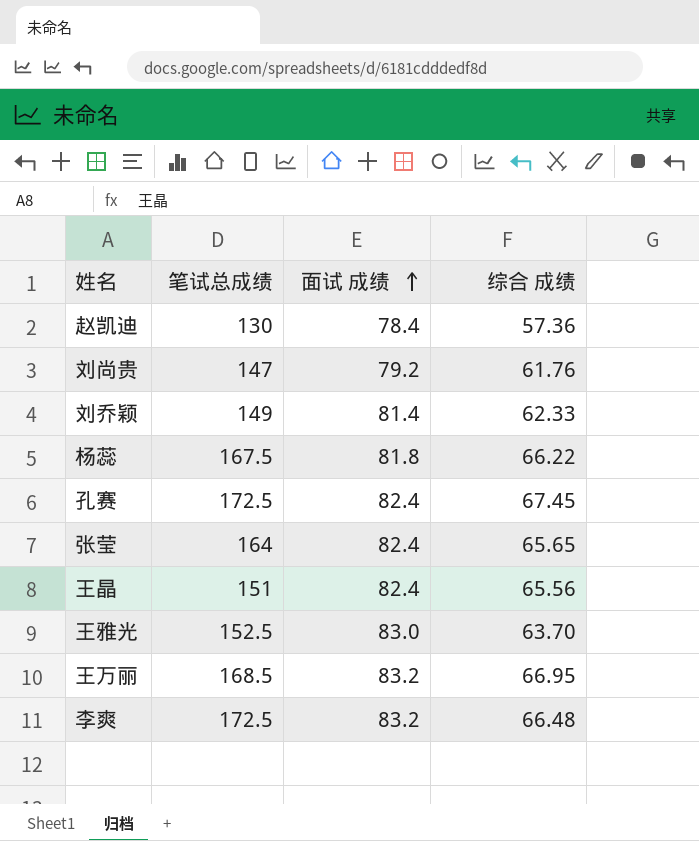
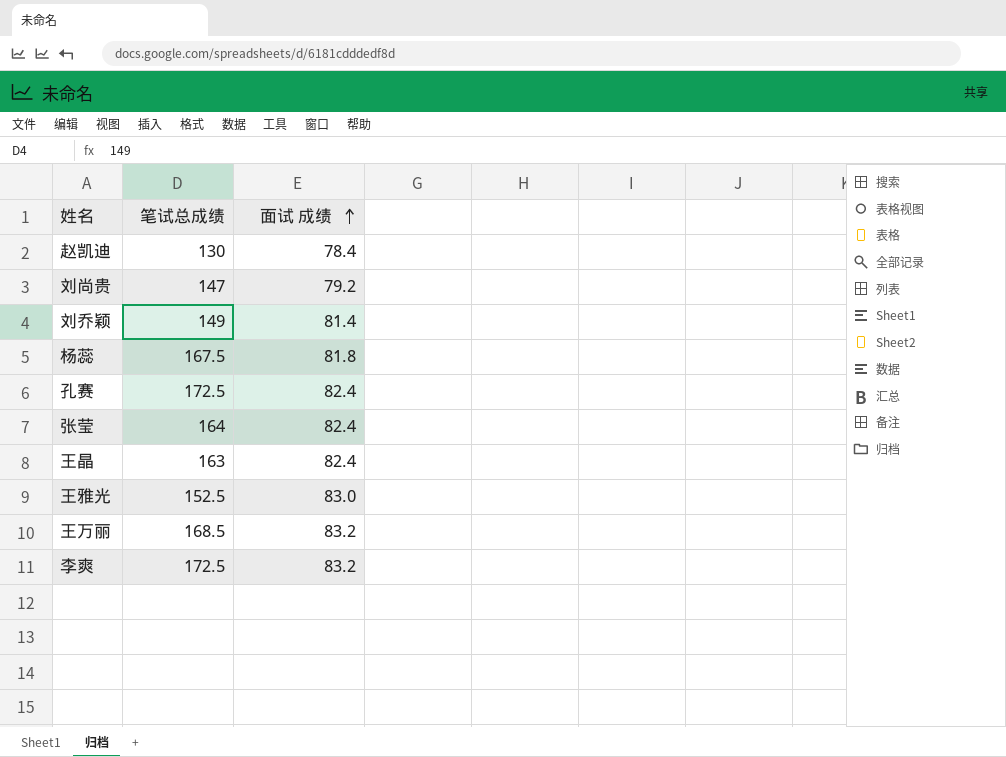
column 综合 成绩 | position: 4 -> none
王晶 | 笔试总成绩: 151 -> 163

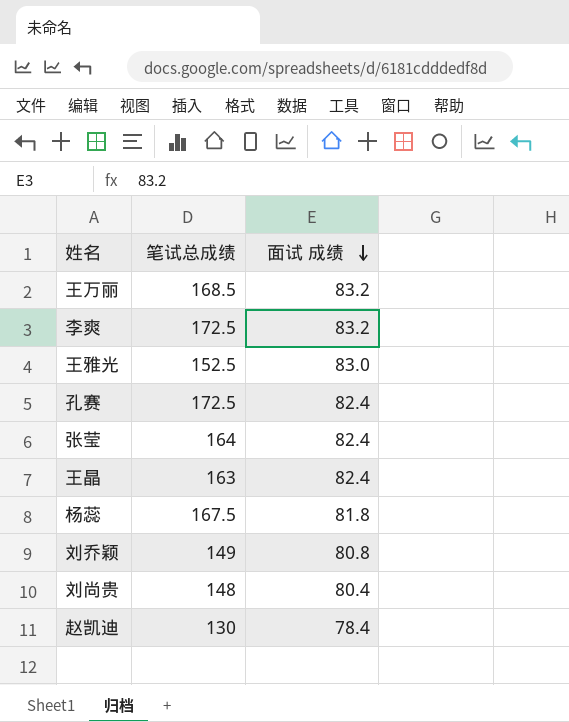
row order: 面试 成绩 ascending -> 面试 成绩 descending
刘乔颖 | 面试 成绩: 81.4 -> 80.8
刘尚贵 | 笔试总成绩: 147 -> 148
刘尚贵 | 面试 成绩: 79.2 -> 80.4

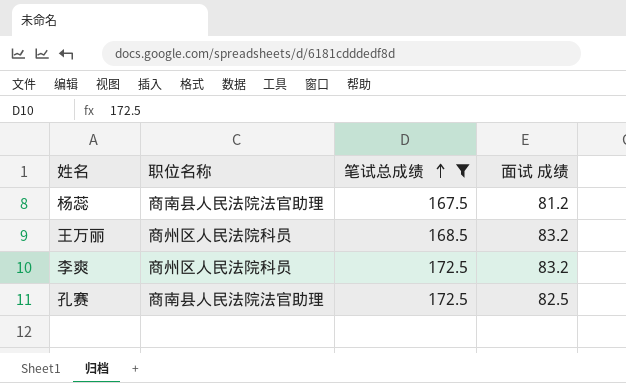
filter: none -> 笔试总成绩 >= 167.5
row order: 面试 成绩 descending -> 笔试总成绩 ascending
column 职位名称 | position: none -> 2
杨蕊 | 面试 成绩: 81.8 -> 81.2
孔赛 | 面试 成绩: 82.4 -> 82.5

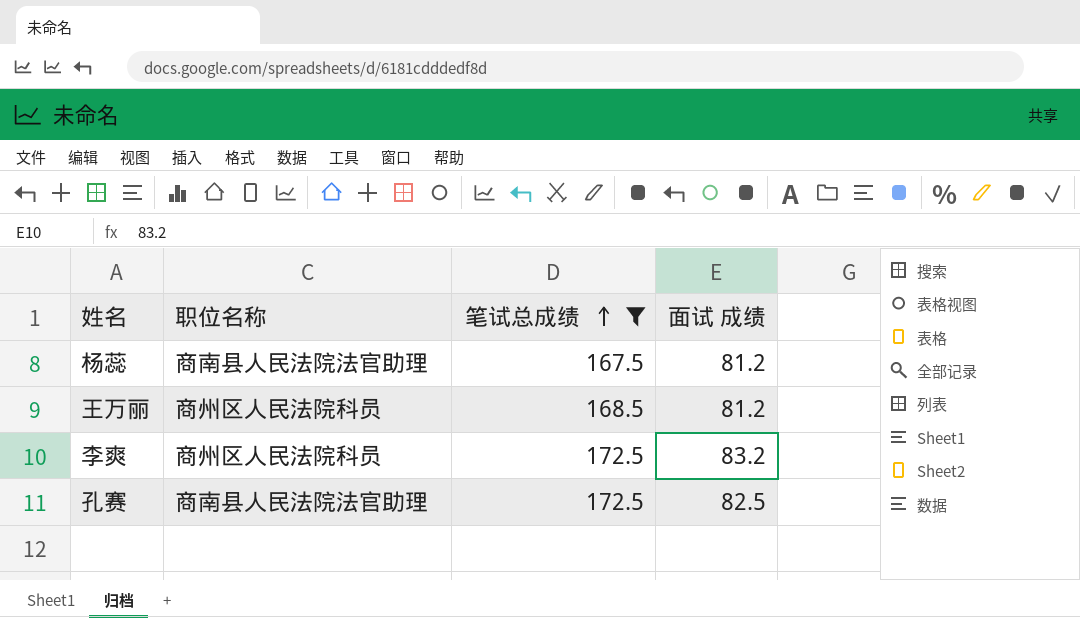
王万丽 | 面试 成绩: 83.2 -> 81.2

